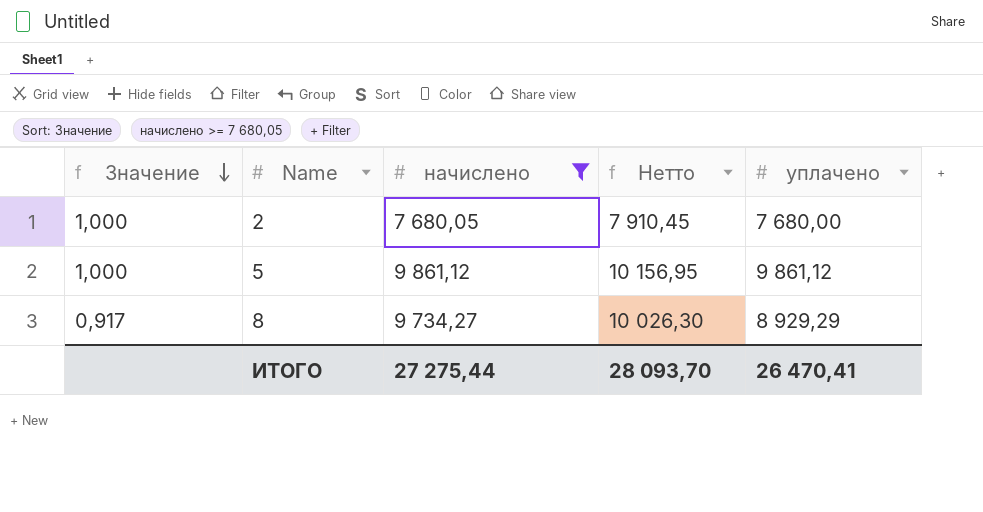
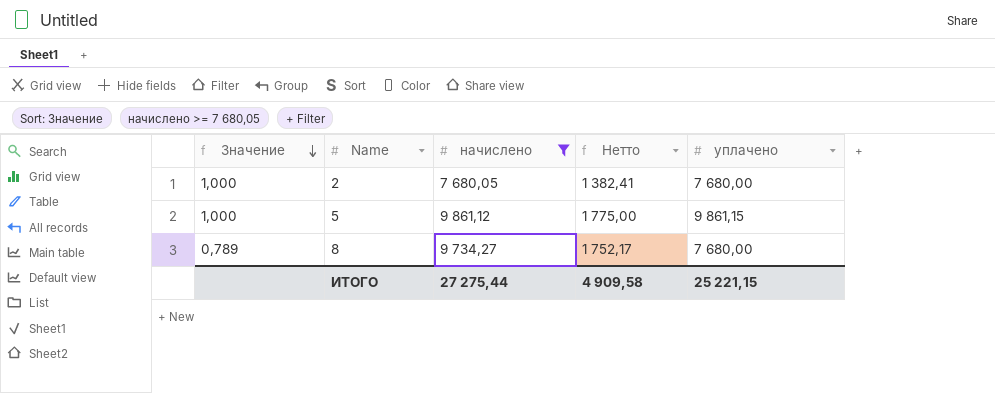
column Нетто | formula: [начислено] * 1,03 -> [начислено] * 0,18
5 | уплачено: 9 861,12 -> 9 861,15
8 | Значение: 0,917 -> 0,789
8 | уплачено: 8 929,29 -> 7 680,00
ИТОГО | Нетто: 28 093,70 -> 4 909,58
ИТОГО | уплачено: 26 470,41 -> 25 221,15

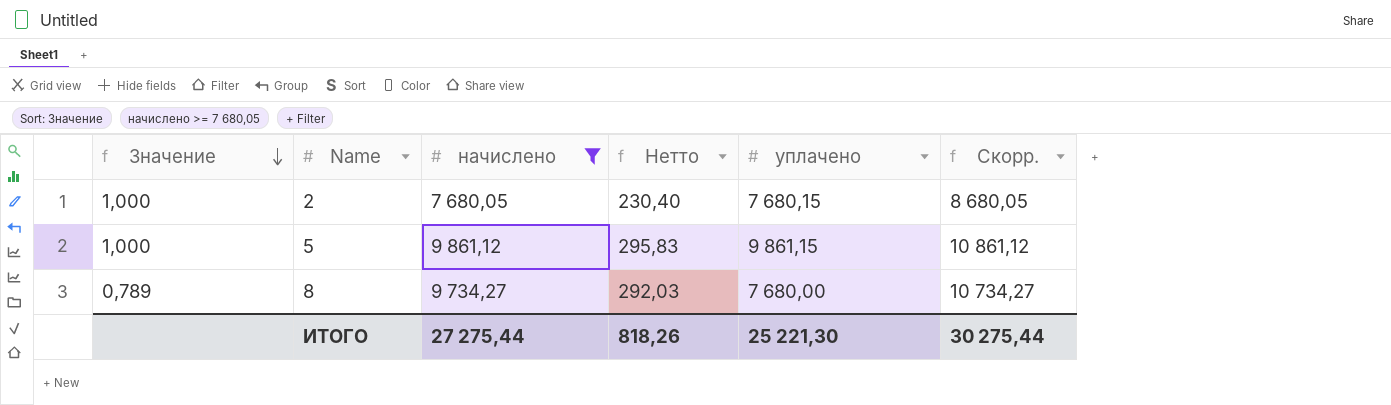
column Нетто | formula: [начислено] * 0,18 -> [начислено] * 0,03
column Скорр. | formula: none -> [начислено] + 1000
2 | уплачено: 7 680,00 -> 7 680,15
ИТОГО | Нетто: 4 909,58 -> 818,26
ИТОГО | уплачено: 25 221,15 -> 25 221,30

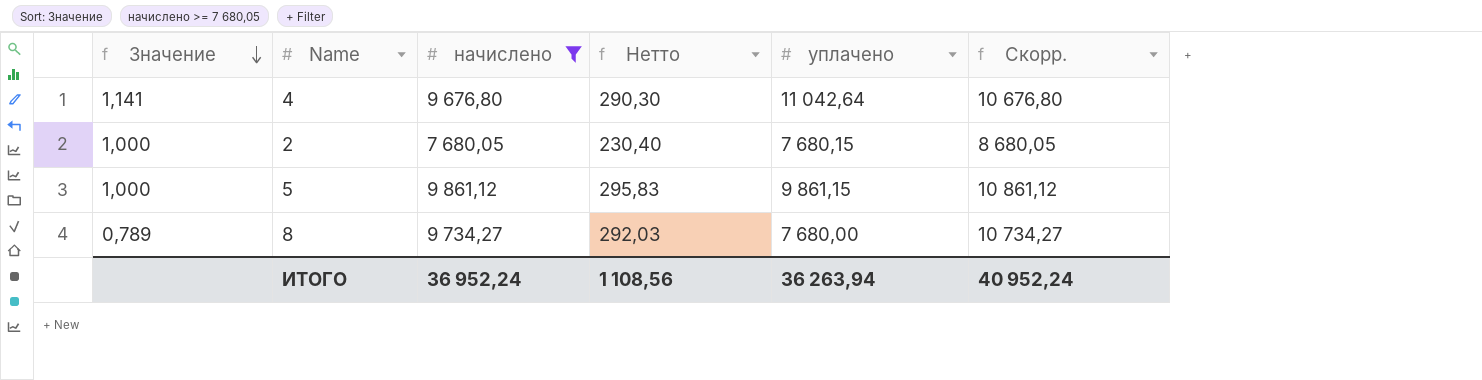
row 4: none -> 1,141 | 9 676,80 | 290,30 | 11 042,64 | 10 676,80
ИТОГО | начислено: 27 275,44 -> 36 952,24
ИТОГО | Нетто: 818,26 -> 1 108,56
ИТОГО | уплачено: 25 221,30 -> 36 263,94
ИТОГО | Скорр.: 30 275,44 -> 40 952,24

